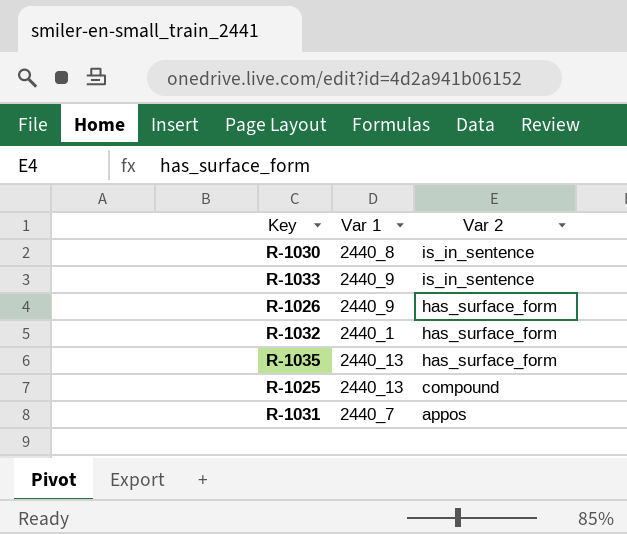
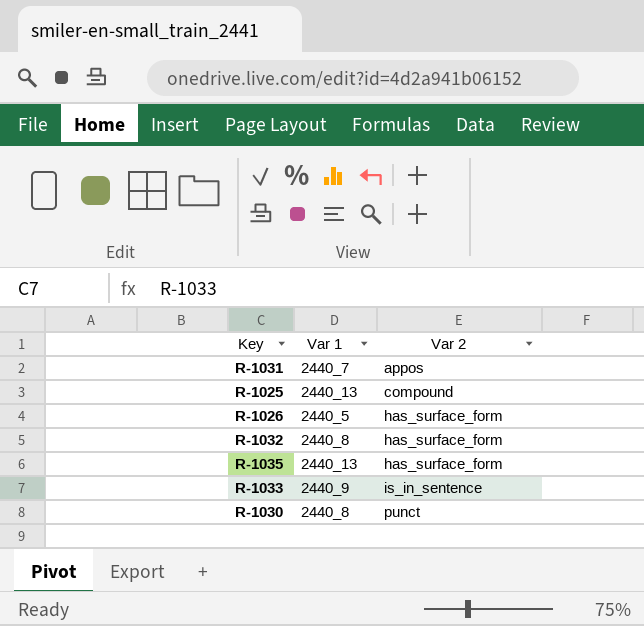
row order: Var 2 descending -> Var 2 ascending
R-1026 | Var 1: 2440_9 -> 2440_5
R-1032 | Var 1: 2440_1 -> 2440_8
R-1030 | Var 2: is_in_sentence -> punct

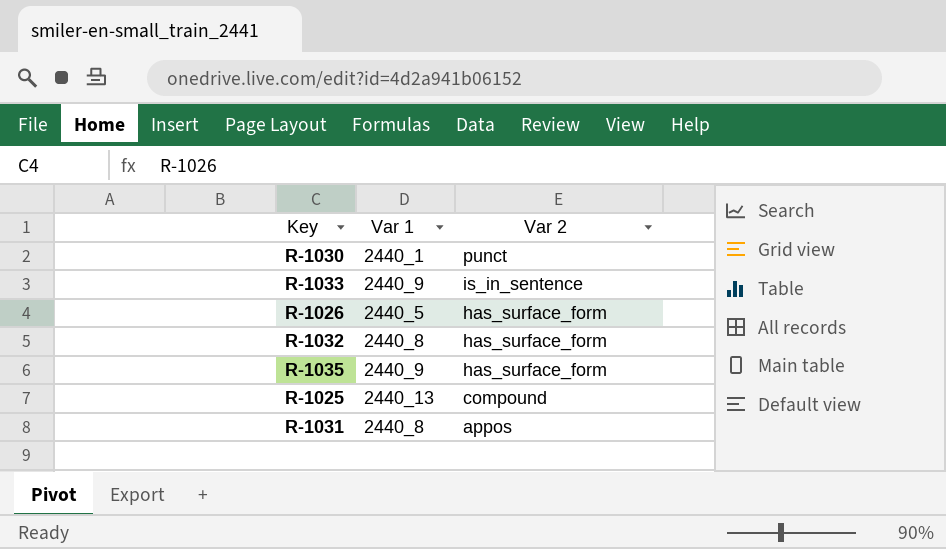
row order: Var 2 ascending -> Var 2 descending
R-1030 | Var 1: 2440_8 -> 2440_1
R-1035 | Var 1: 2440_13 -> 2440_9
R-1031 | Var 1: 2440_7 -> 2440_8

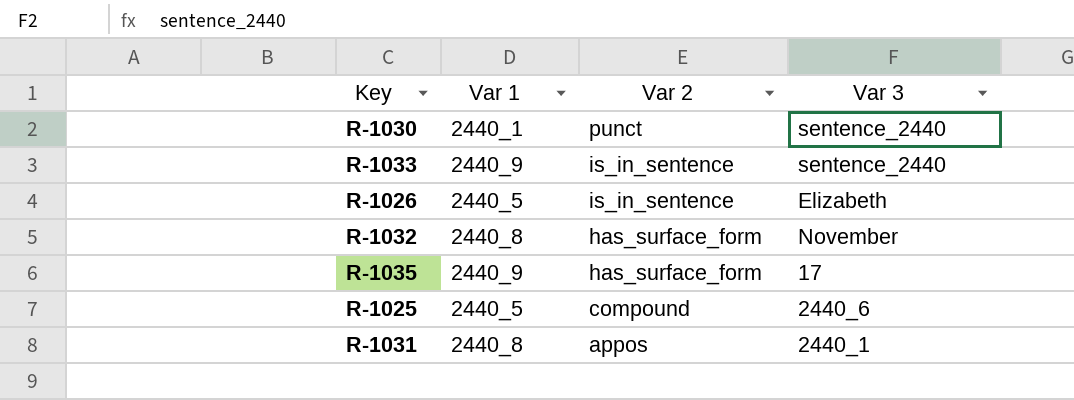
column Var 3 | position: none -> 4
R-1026 | Var 2: has_surface_form -> is_in_sentence
R-1025 | Var 1: 2440_13 -> 2440_5

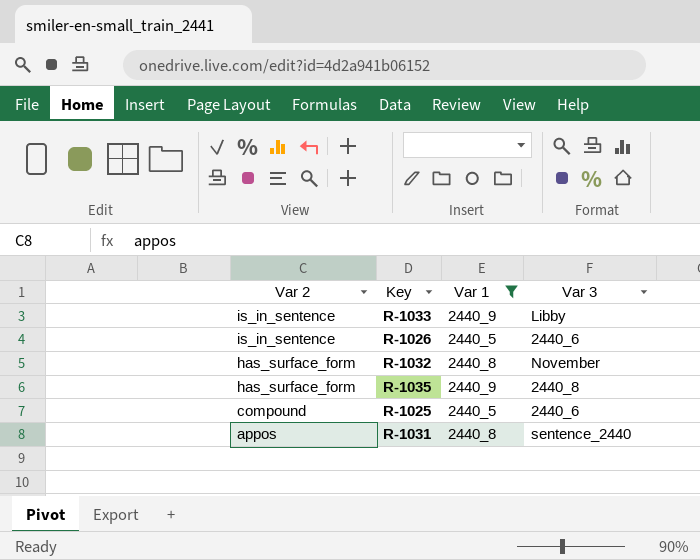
filter: none -> Var 1 != 2440_1
column Var 2 | position: 3 -> 1
R-1033 | Var 3: sentence_2440 -> Libby
R-1026 | Var 3: Elizabeth -> 2440_6
R-1035 | Var 3: 17 -> 2440_8
R-1031 | Var 3: 2440_1 -> sentence_2440

